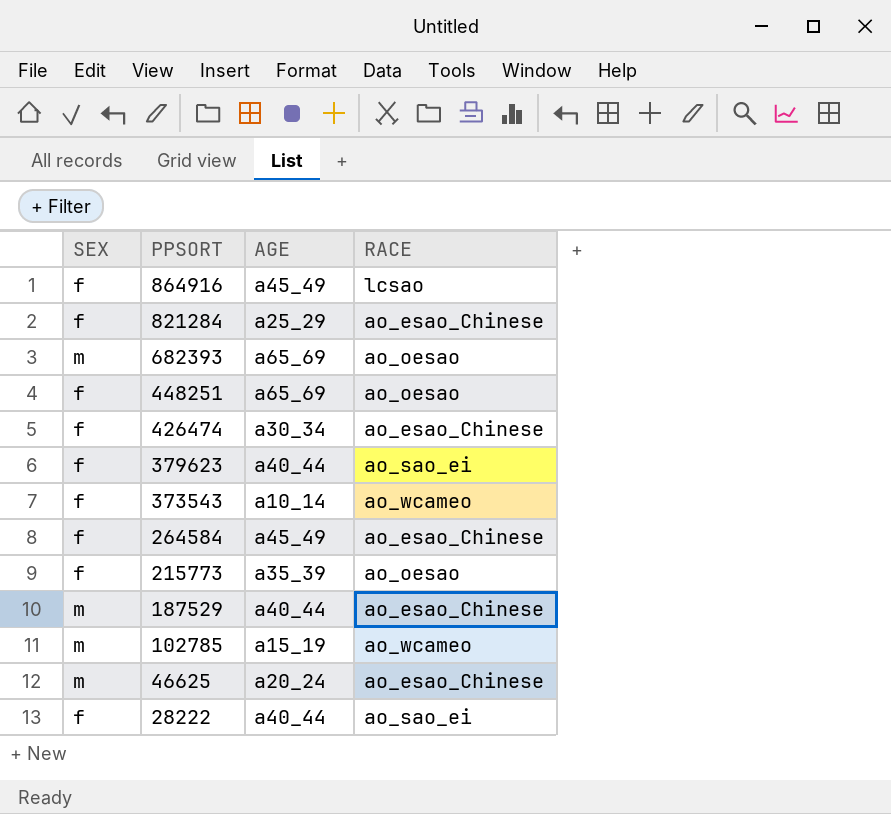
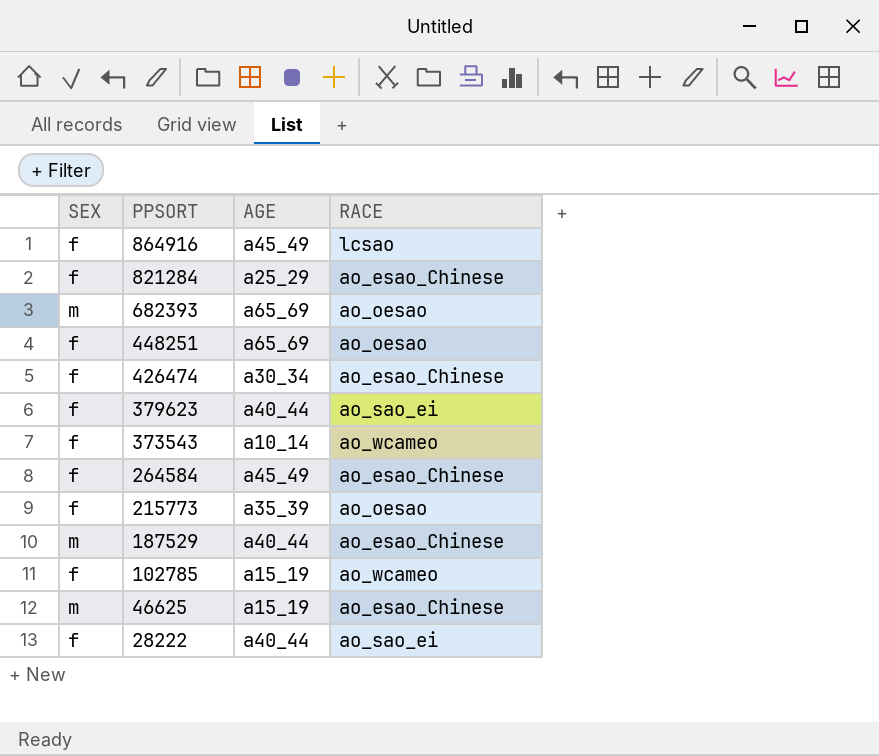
102785 | SEX: m -> f
46625 | AGE: a20_24 -> a15_19

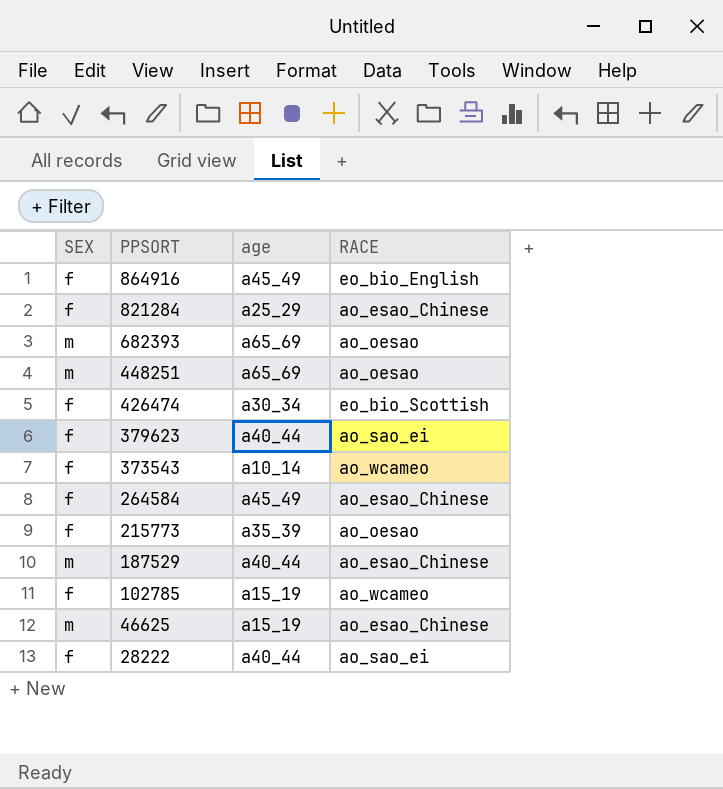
column name: AGE -> age
864916 | RACE: lcsao -> eo_bio_English
448251 | SEX: f -> m
426474 | RACE: ao_esao_Chinese -> eo_bio_Scottish

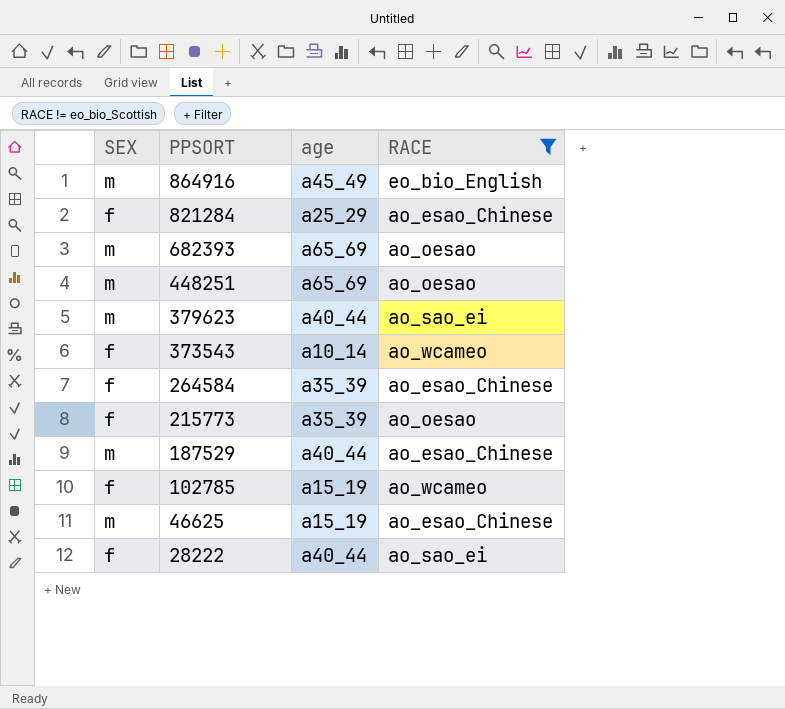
filter: none -> RACE != eo_bio_Scottish
864916 | SEX: f -> m
379623 | SEX: f -> m
264584 | age: a45_49 -> a35_39

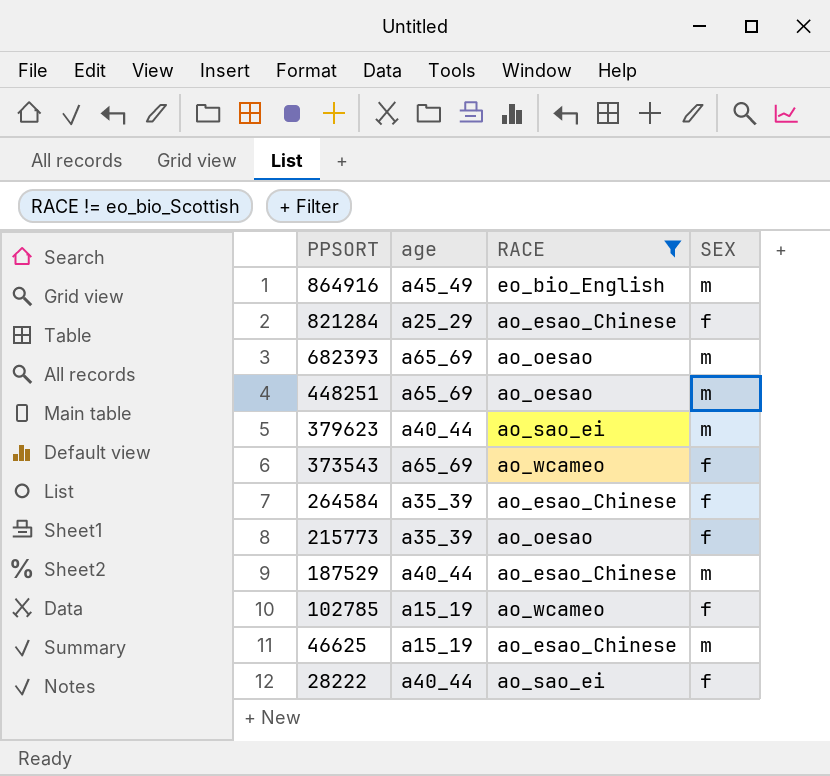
column SEX | position: 1 -> 4
373543 | age: a10_14 -> a65_69

